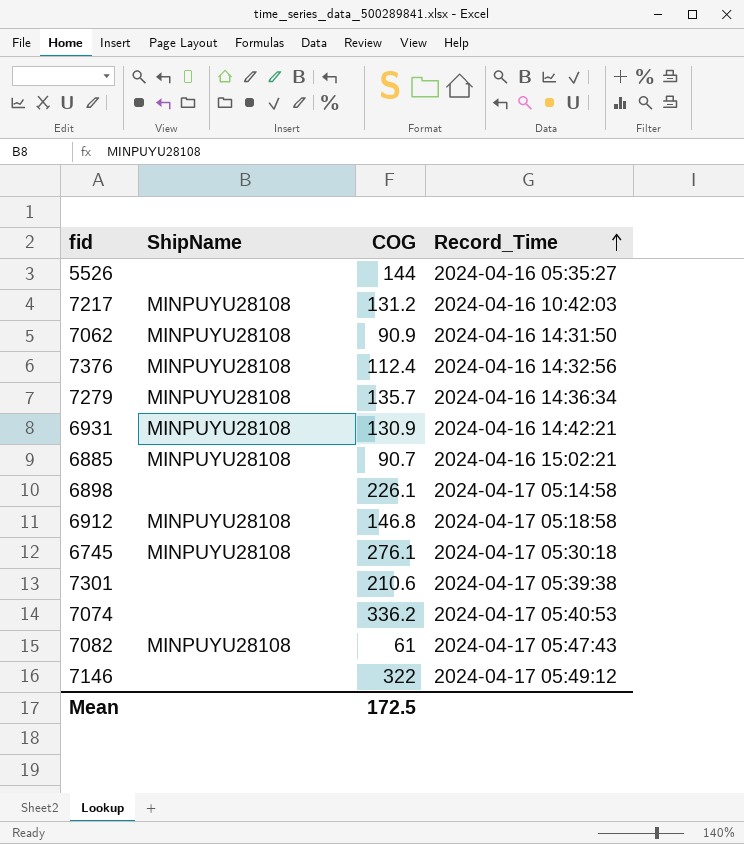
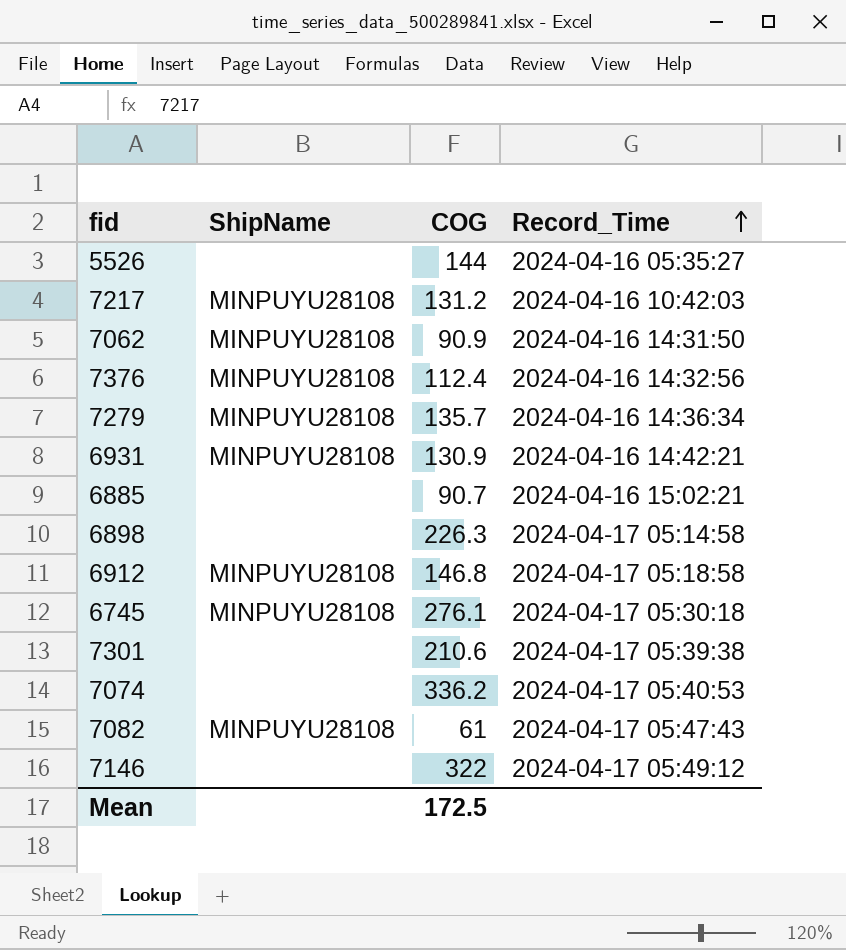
6885 | ShipName: MINPUYU28108 -> none
6898 | COG: 226.1 -> 226.3

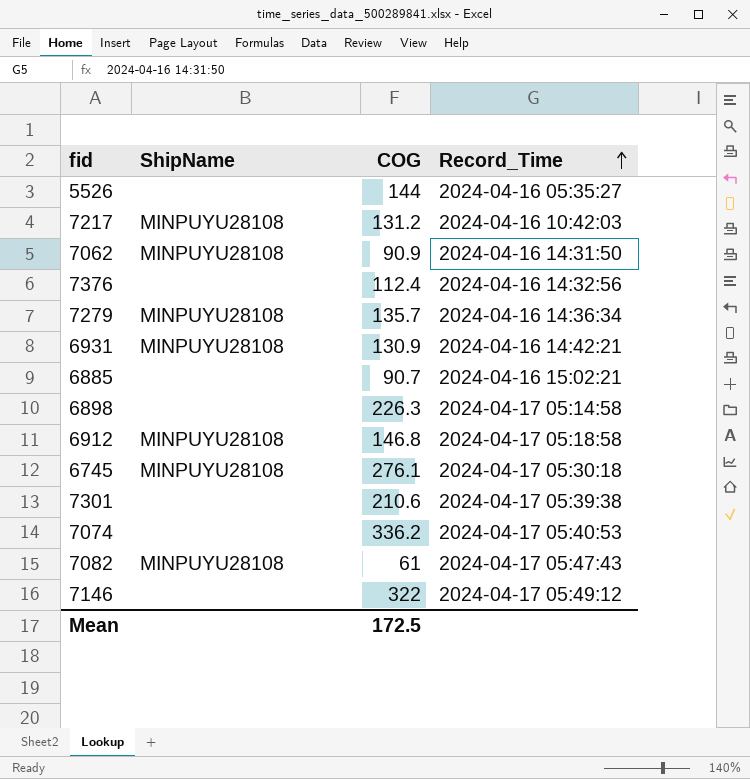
7376 | ShipName: MINPUYU28108 -> none

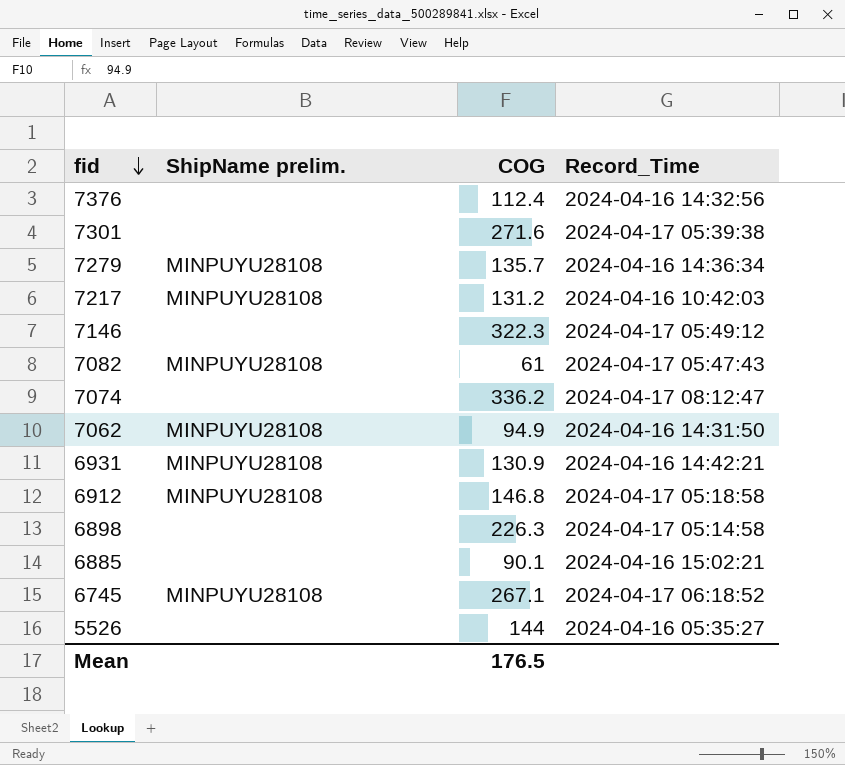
row order: Record_Time ascending -> fid descending
column name: ShipName -> ShipName prelim.
7301 | COG: 210.6 -> 271.6
7146 | COG: 322 -> 322.3
7074 | Record_Time: 2024-04-17 05:40:53 -> 2024-04-17 08:12:47
7062 | COG: 90.9 -> 94.9
6885 | COG: 90.7 -> 90.1
6745 | COG: 276.1 -> 267.1
6745 | Record_Time: 2024-04-17 05:30:18 -> 2024-04-17 06:18:52
Mean | COG: 172.5 -> 176.5

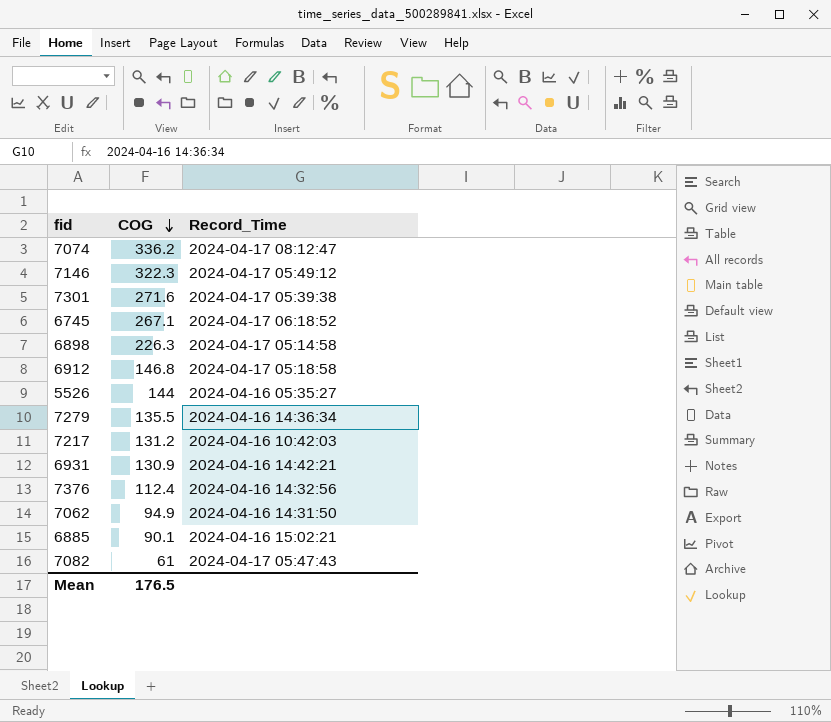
row order: fid descending -> COG descending
column ShipName prelim. | position: 2 -> none
7279 | COG: 135.7 -> 135.5

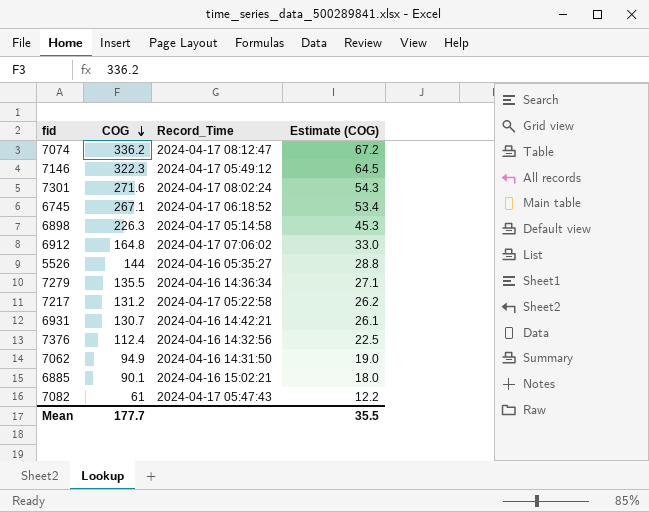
column Estimate (COG) | formula: none -> [COG] * 0.2
7301 | Record_Time: 2024-04-17 05:39:38 -> 2024-04-17 08:02:24
6912 | COG: 146.8 -> 164.8
6912 | Record_Time: 2024-04-17 05:18:58 -> 2024-04-17 07:06:02
7217 | Record_Time: 2024-04-16 10:42:03 -> 2024-04-17 05:22:58
6931 | COG: 130.9 -> 130.7
Mean | COG: 176.5 -> 177.7

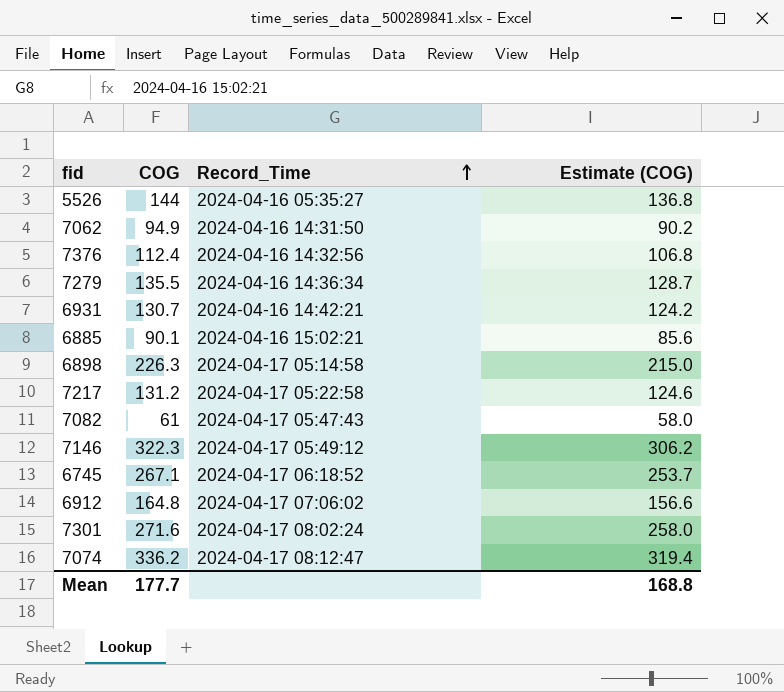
row order: COG descending -> Record_Time ascending
column Estimate (COG) | formula: [COG] * 0.2 -> [COG] * 0.95
Mean | Estimate (COG): 35.5 -> 168.8

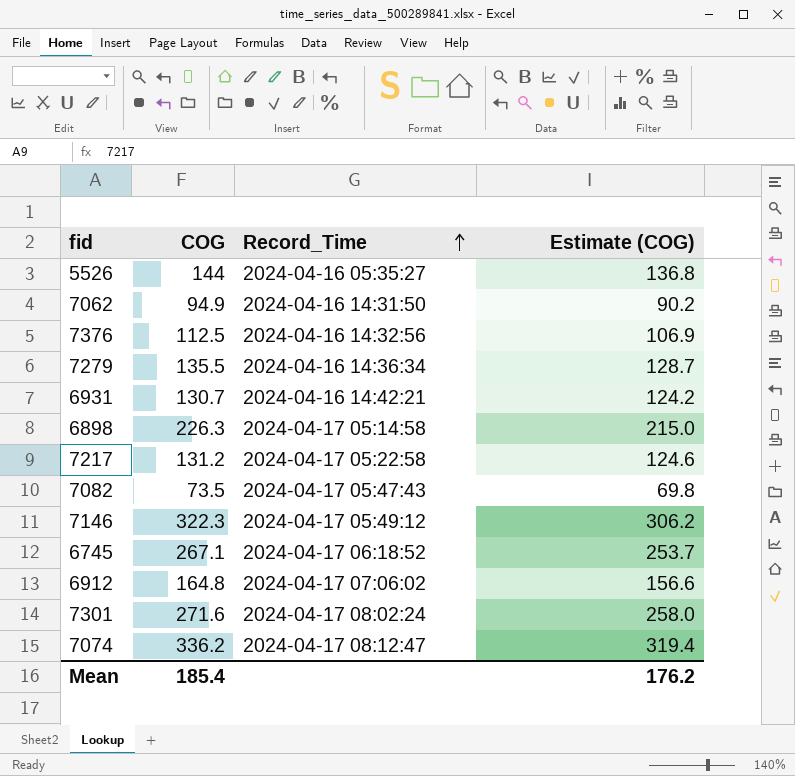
row 6885: 90.1 | 2024-04-16 15:02:21 | 85.6 -> none
7376 | COG: 112.4 -> 112.5
7376 | Estimate (COG): 106.8 -> 106.9
7082 | COG: 61 -> 73.5
7082 | Estimate (COG): 58.0 -> 69.8
Mean | COG: 177.7 -> 185.4
Mean | Estimate (COG): 168.8 -> 176.2

